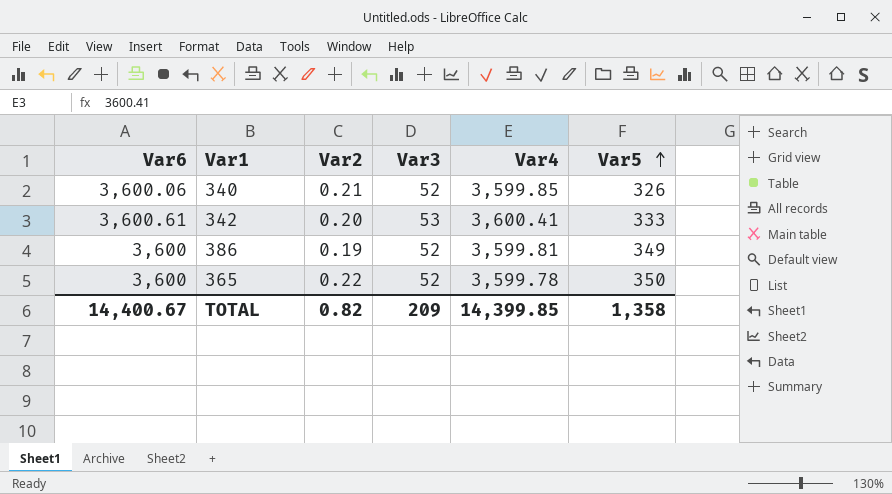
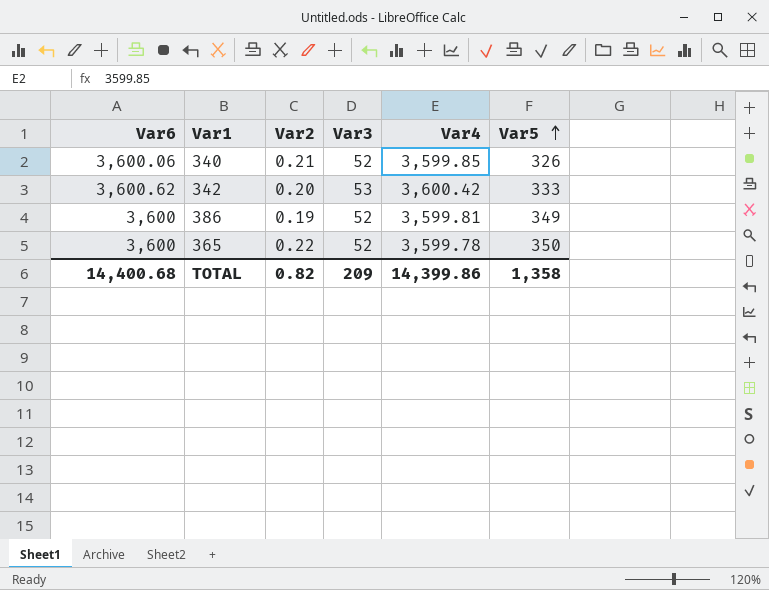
342 | Var6: 3,600.61 -> 3,600.62
342 | Var4: 3,600.41 -> 3,600.42
TOTAL | Var6: 14,400.67 -> 14,400.68
TOTAL | Var4: 14,399.85 -> 14,399.86

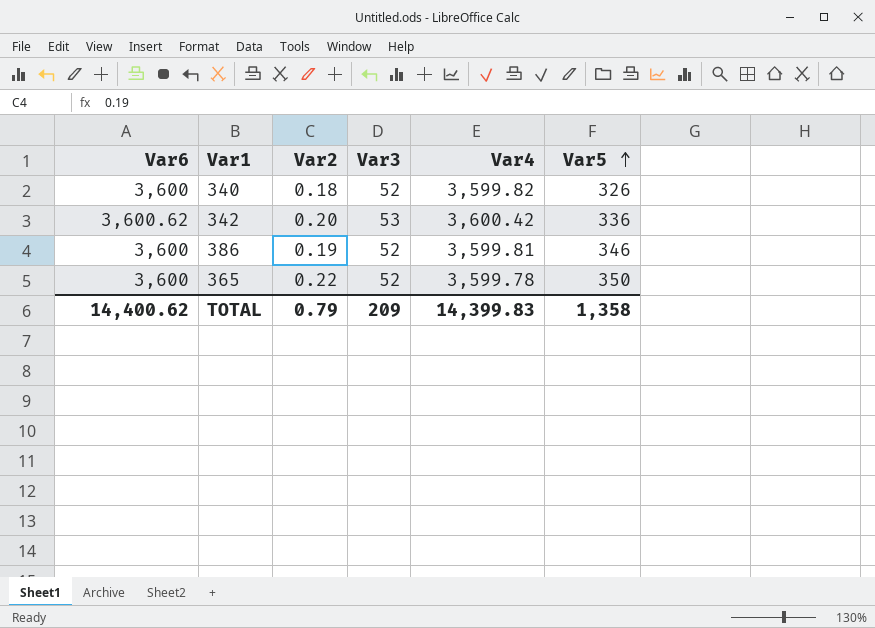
340 | Var6: 3,600.06 -> 3,600
340 | Var2: 0.21 -> 0.18
340 | Var4: 3,599.85 -> 3,599.82
342 | Var5: 333 -> 336
386 | Var5: 349 -> 346
TOTAL | Var6: 14,400.68 -> 14,400.62
TOTAL | Var2: 0.82 -> 0.79
TOTAL | Var4: 14,399.86 -> 14,399.83

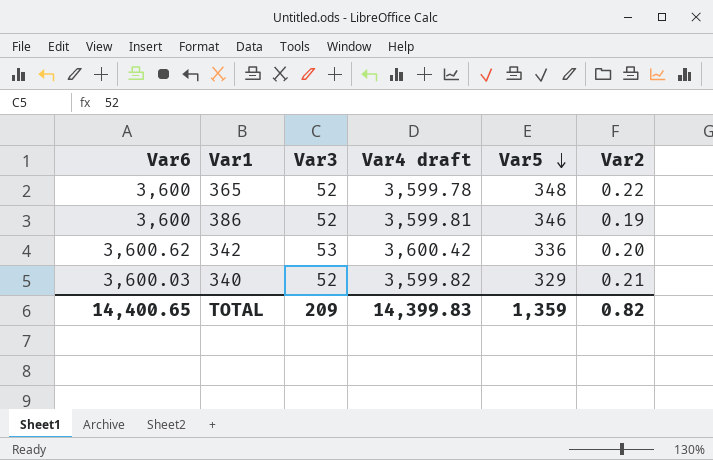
row order: Var5 ascending -> Var5 descending
column name: Var4 -> Var4 draft
column Var2 | position: 3 -> 6
365 | Var5: 350 -> 348
340 | Var6: 3,600 -> 3,600.03
340 | Var5: 326 -> 329
340 | Var2: 0.18 -> 0.21
TOTAL | Var6: 14,400.62 -> 14,400.65
TOTAL | Var5: 1,358 -> 1,359
TOTAL | Var2: 0.79 -> 0.82

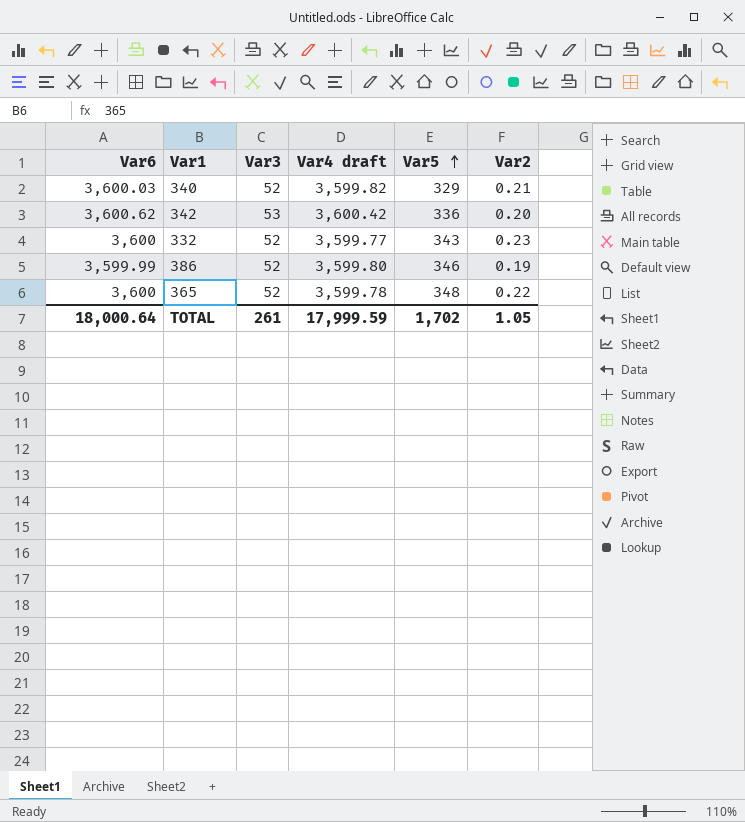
row order: Var5 descending -> Var5 ascending
row 332: none -> 3,600 | 52 | 3,599.77 | 343 | 0.23
386 | Var6: 3,600 -> 3,599.99
386 | Var4 draft: 3,599.81 -> 3,599.80
TOTAL | Var6: 14,400.65 -> 18,000.64
TOTAL | Var3: 209 -> 261
TOTAL | Var4 draft: 14,399.83 -> 17,999.59
TOTAL | Var5: 1,359 -> 1,702
TOTAL | Var2: 0.82 -> 1.05

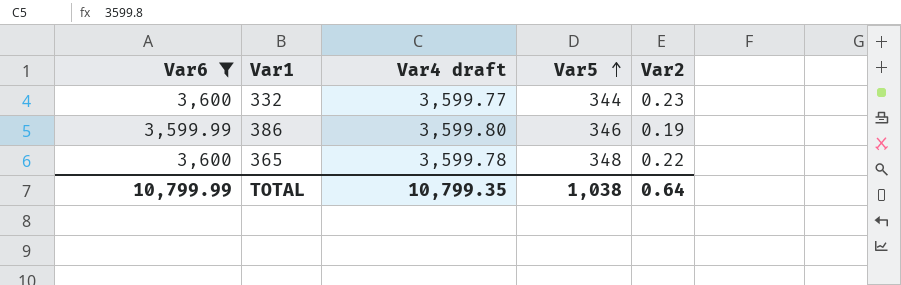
filter: none -> Var6 <= 3,600
column Var3 | position: 3 -> none
332 | Var5: 343 -> 344
TOTAL | Var6: 18,000.64 -> 10,799.99
TOTAL | Var4 draft: 17,999.59 -> 10,799.35
TOTAL | Var5: 1,702 -> 1,038
TOTAL | Var2: 1.05 -> 0.64

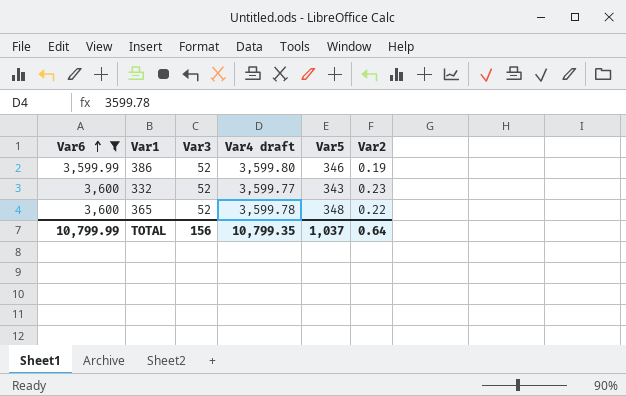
row order: Var5 ascending -> Var6 ascending
column Var3 | position: none -> 3
332 | Var5: 344 -> 343
TOTAL | Var5: 1,038 -> 1,037

